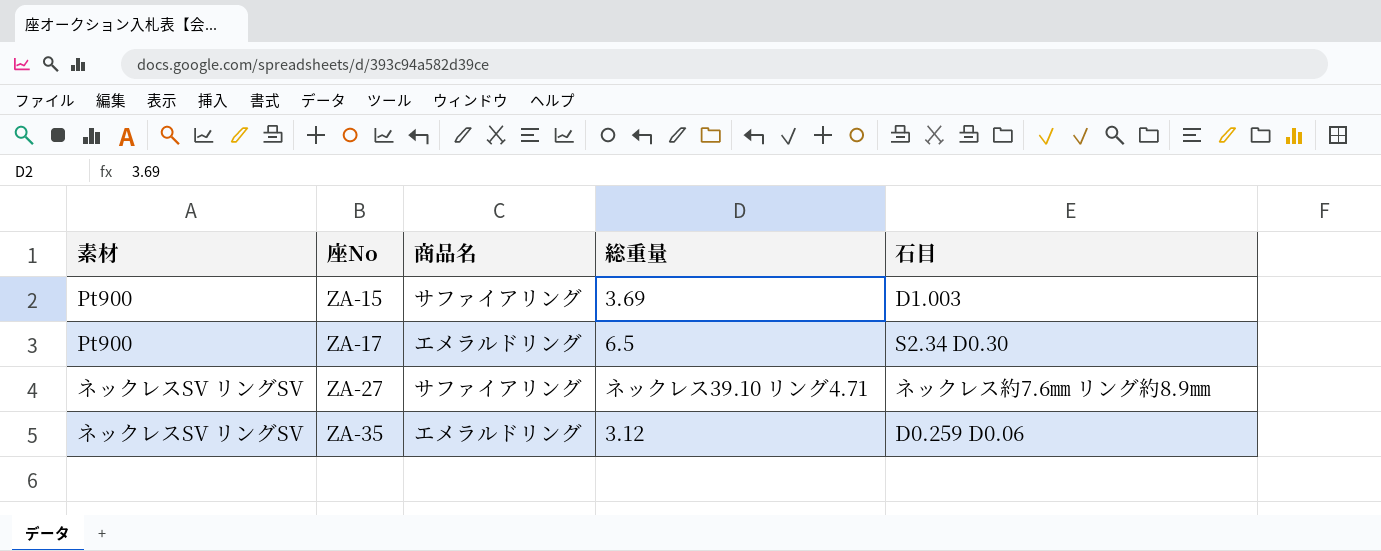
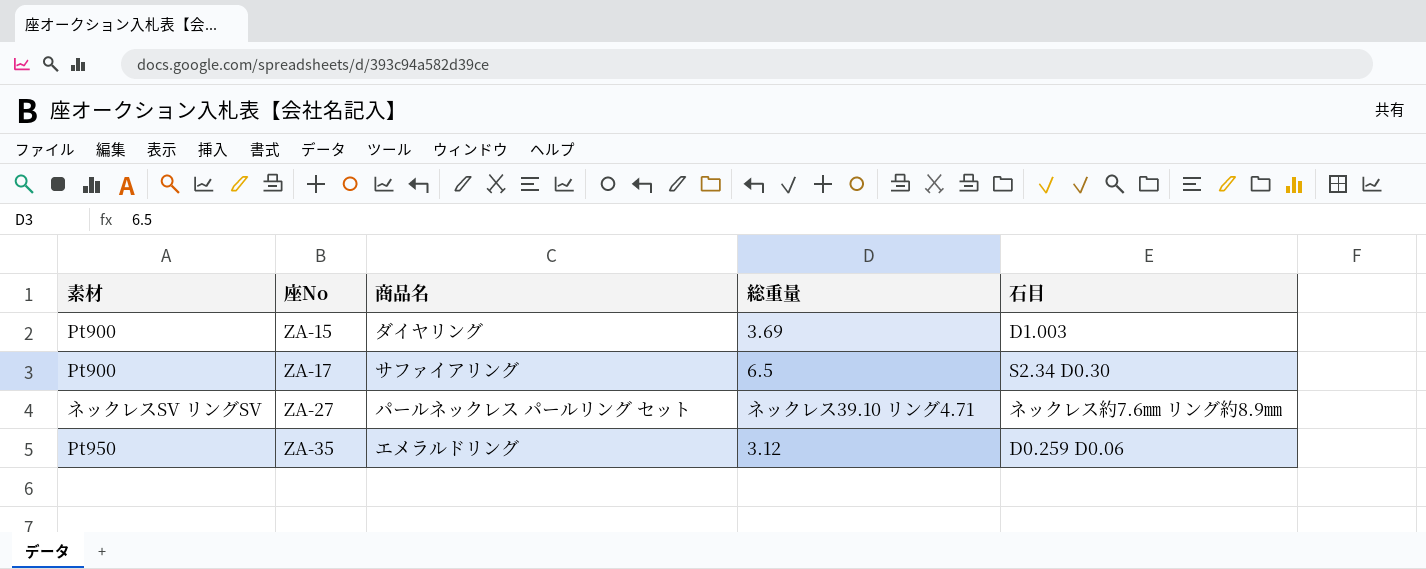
ZA-15 | 商品名: サファイアリング -> ダイヤリング
ZA-17 | 商品名: エメラルドリング -> サファイアリング
ZA-27 | 商品名: サファイアリング -> パールネックレス パールリング セット
ZA-35 | 素材: ネックレスSV リングSV -> Pt950

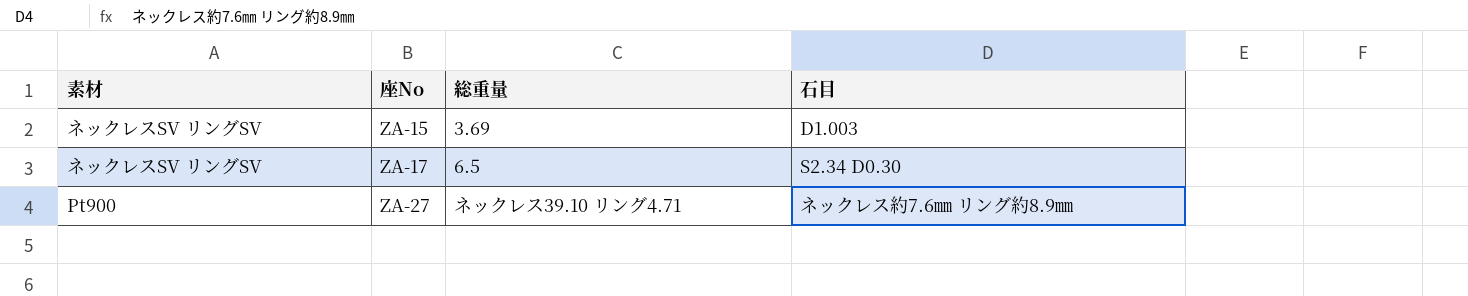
column 商品名 | position: 3 -> none
row ZA-35: Pt950 | エメラルドリング | 3.12 | D0.259 D0.06 -> none
ZA-15 | 素材: Pt900 -> ネックレスSV リングSV
ZA-17 | 素材: Pt900 -> ネックレスSV リングSV
ZA-27 | 素材: ネックレスSV リングSV -> Pt900

